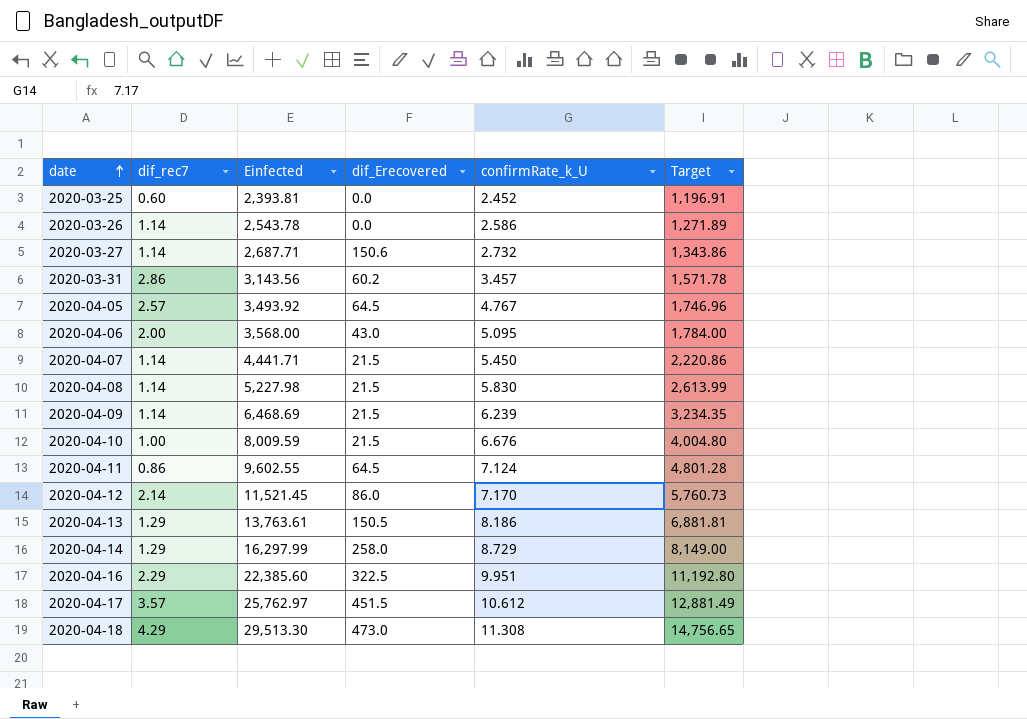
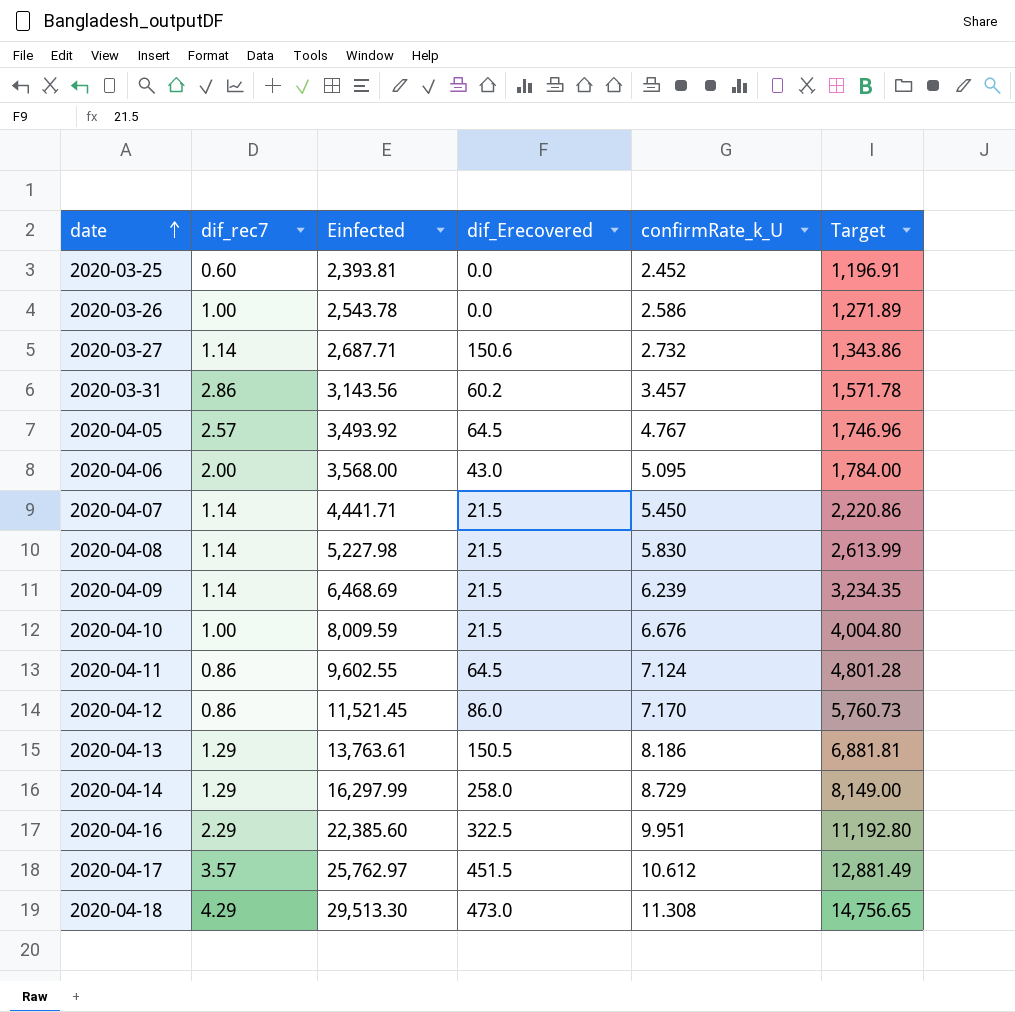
2020-03-26 | dif_rec7: 1.14 -> 1.00
2020-04-12 | dif_rec7: 2.14 -> 0.86

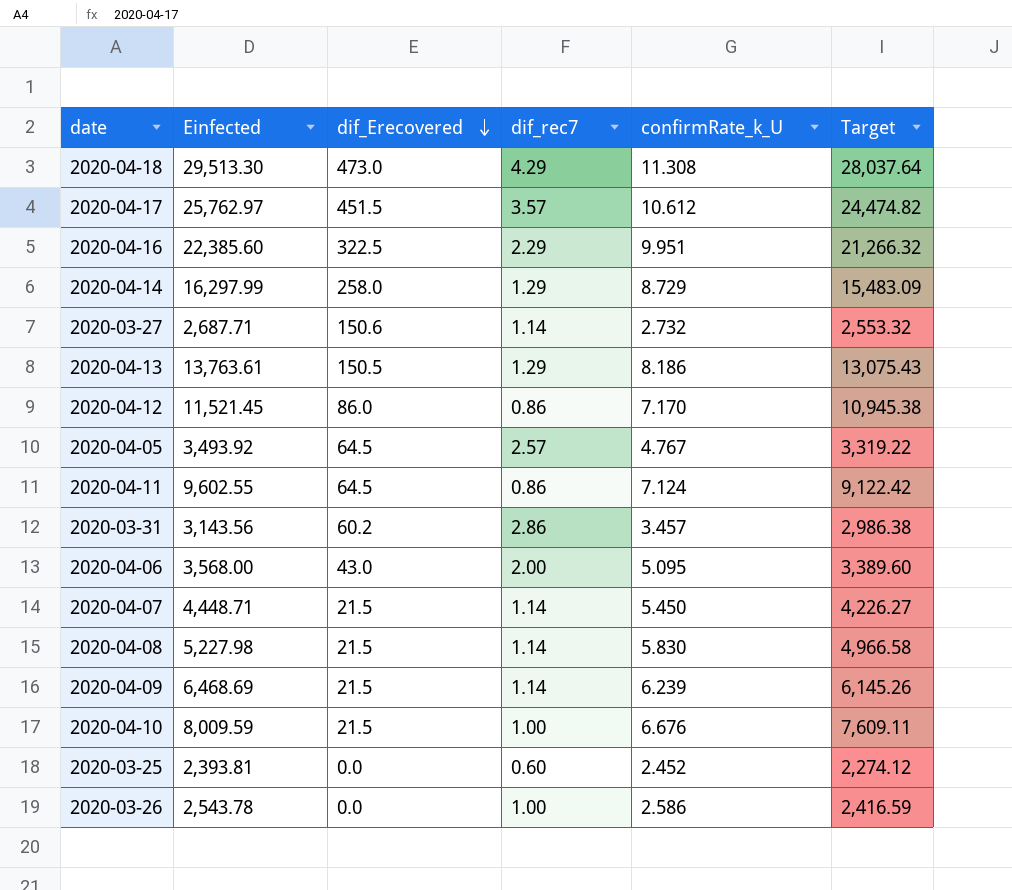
row order: date ascending -> dif_Erecovered descending
column dif_rec7 | position: 2 -> 4
column Target | formula: [Einfected] * 0.5 -> [Einfected] * 0.95
2020-04-07 | Einfected: 4,441.71 -> 4,448.71

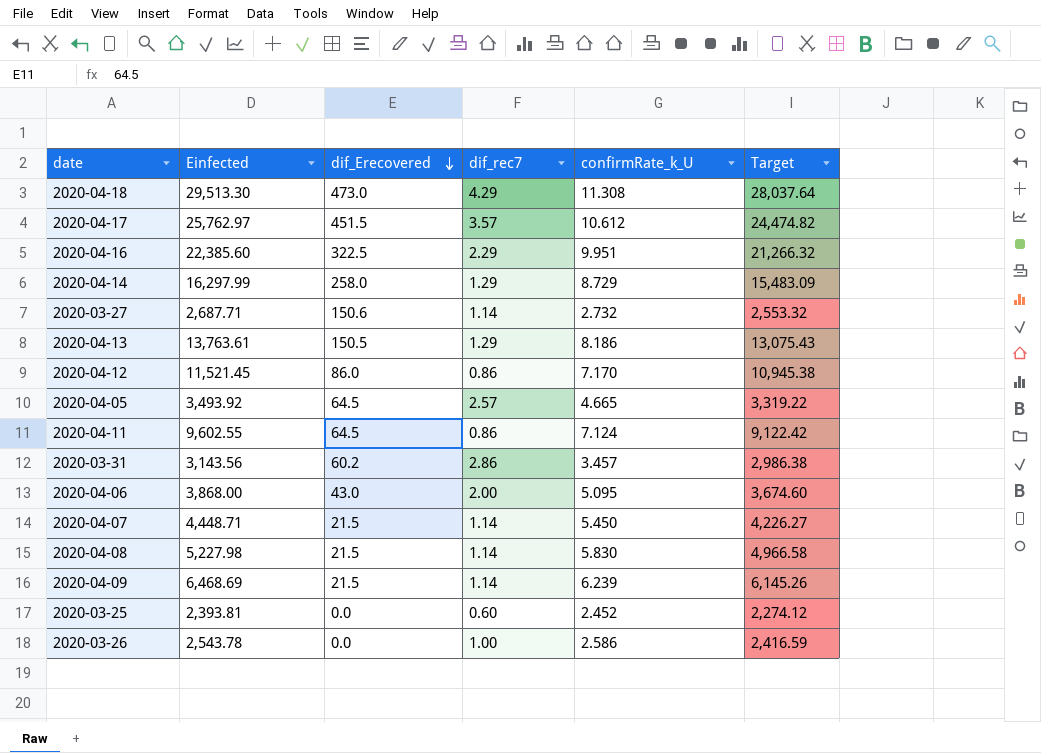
row 2020-04-10: 8,009.59 | 21.5 | 1.00 | 6.676 | 7,609.11 -> none
2020-04-05 | confirmRate_k_U: 4.767 -> 4.665
2020-04-06 | Einfected: 3,568.00 -> 3,868.00
2020-04-06 | Target: 3,389.60 -> 3,674.60

